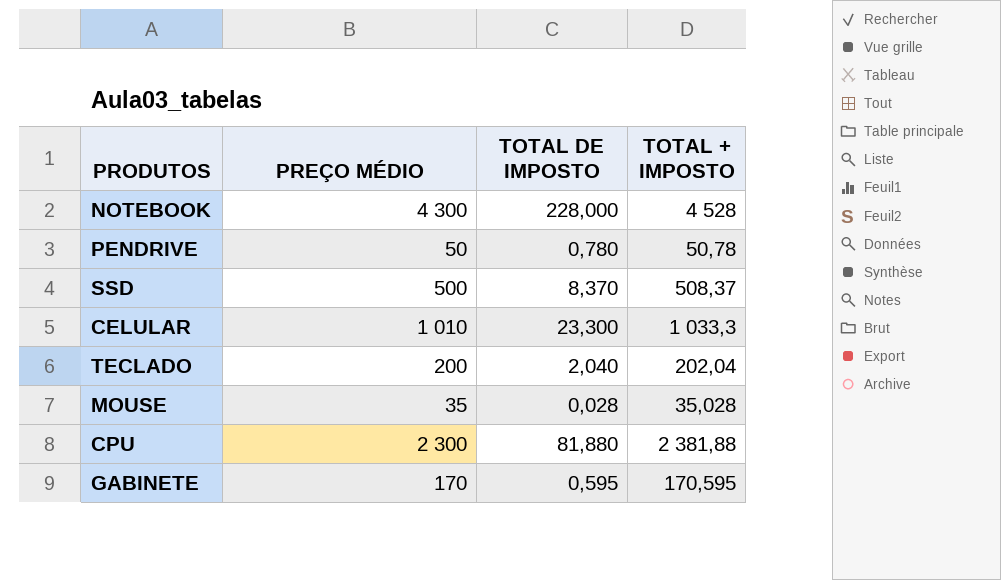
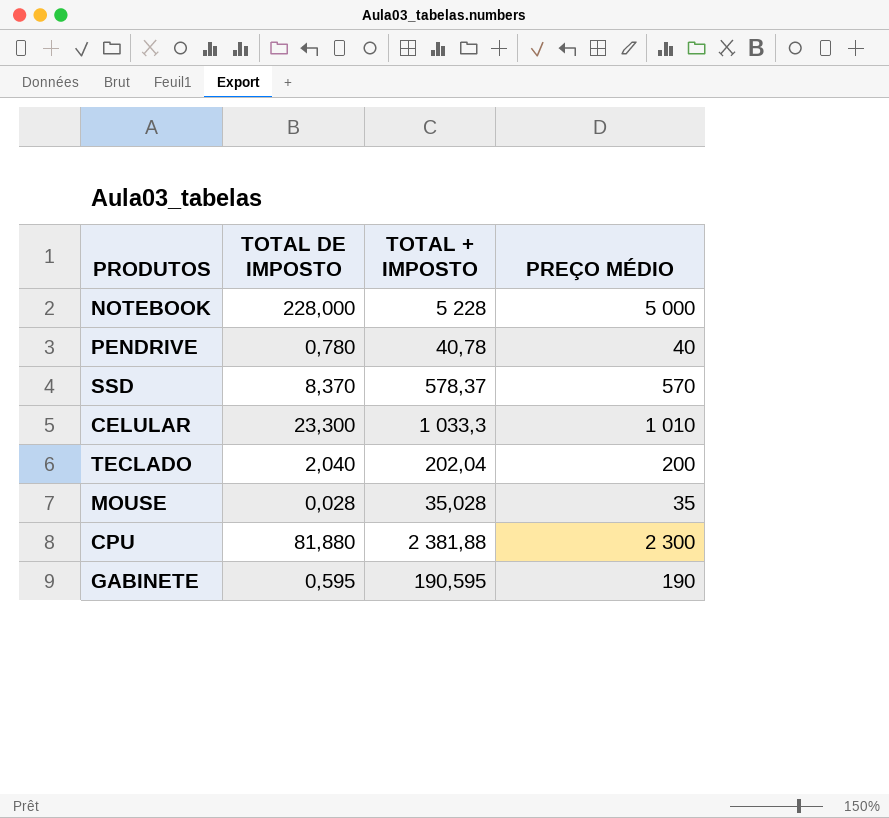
column PREÇO MÉDIO | position: 2 -> 4
NOTEBOOK | TOTAL + IMPOSTO: 4 528 -> 5 228
NOTEBOOK | PREÇO MÉDIO: 4 300 -> 5 000
PENDRIVE | TOTAL + IMPOSTO: 50,78 -> 40,78
PENDRIVE | PREÇO MÉDIO: 50 -> 40
SSD | TOTAL + IMPOSTO: 508,37 -> 578,37
SSD | PREÇO MÉDIO: 500 -> 570
GABINETE | TOTAL + IMPOSTO: 170,595 -> 190,595
GABINETE | PREÇO MÉDIO: 170 -> 190

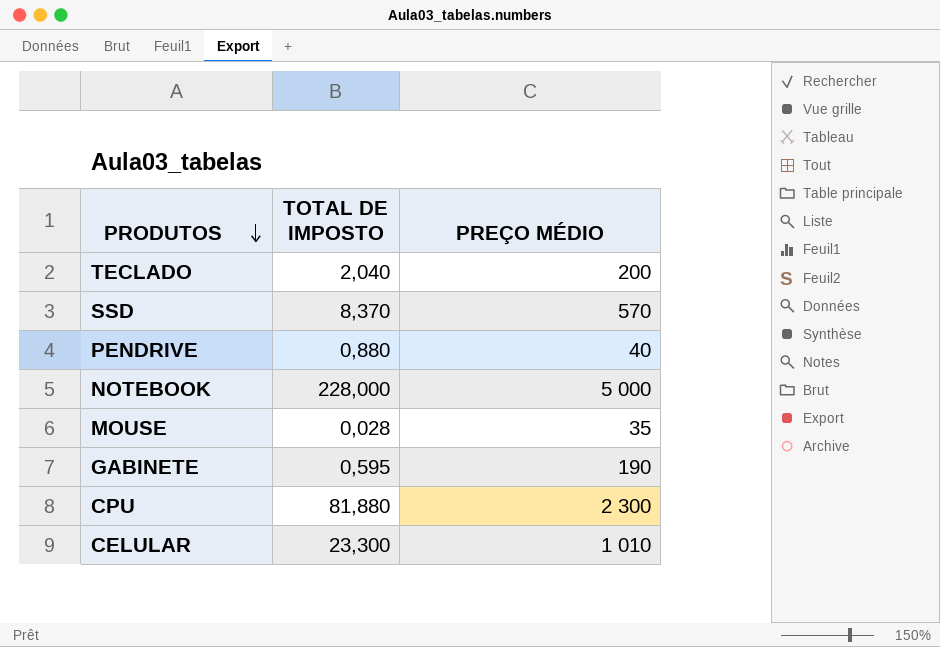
row order: none -> PRODUTOS descending
column TOTAL + IMPOSTO | formula: [TOTAL DE IMPOSTO] + [PREÇO MÉDIO] -> none
PENDRIVE | TOTAL DE IMPOSTO: 0,780 -> 0,880

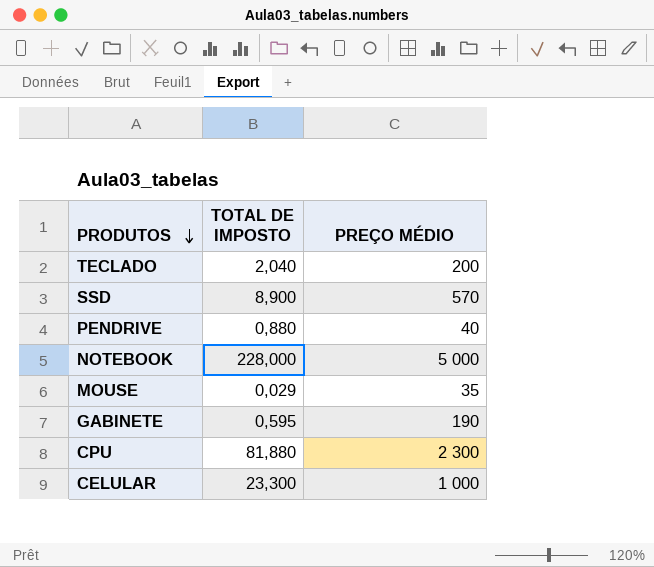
SSD | TOTAL DE IMPOSTO: 8,370 -> 8,900
MOUSE | TOTAL DE IMPOSTO: 0,028 -> 0,029
CELULAR | PREÇO MÉDIO: 1 010 -> 1 000

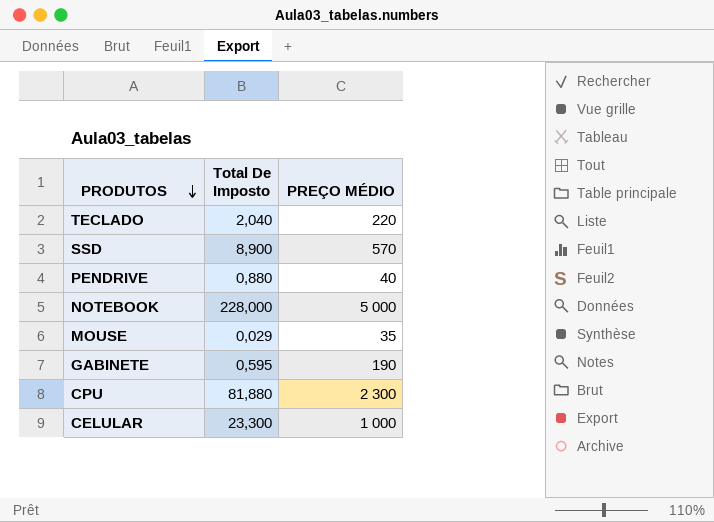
column name: TOTAL DE IMPOSTO -> Total De Imposto
TECLADO | PREÇO MÉDIO: 200 -> 220

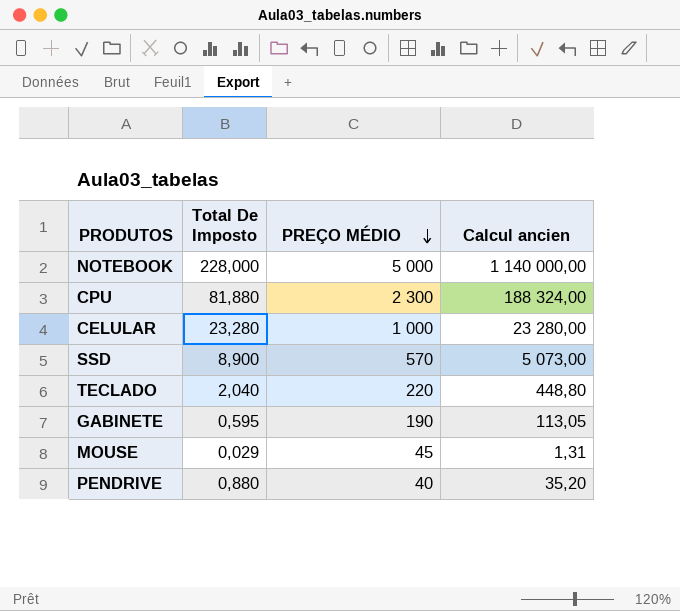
row order: PRODUTOS descending -> PREÇO MÉDIO descending
column Calcul ancien | formula: none -> [Total De Imposto] * [PREÇO MÉDIO]
CELULAR | Total De Imposto: 23,300 -> 23,280
MOUSE | PREÇO MÉDIO: 35 -> 45

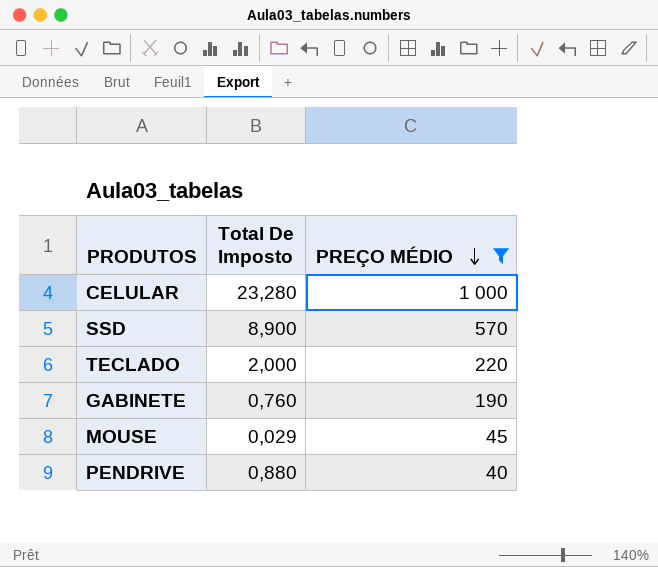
filter: none -> PREÇO MÉDIO <= 1 000
column Calcul ancien | formula: [Total De Imposto] * [PREÇO MÉDIO] -> none
TECLADO | Total De Imposto: 2,040 -> 2,000
GABINETE | Total De Imposto: 0,595 -> 0,760

